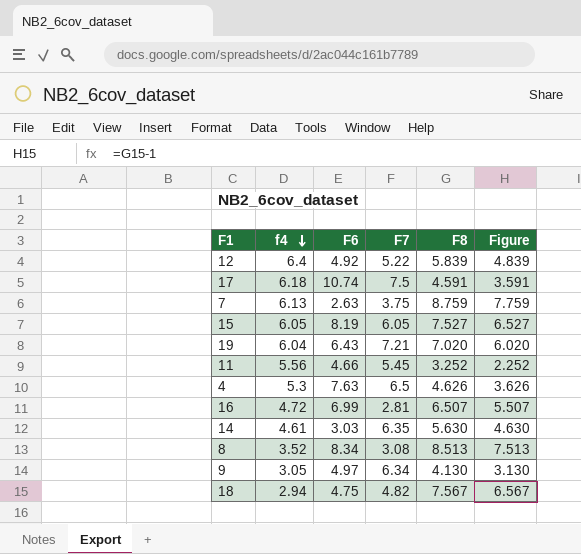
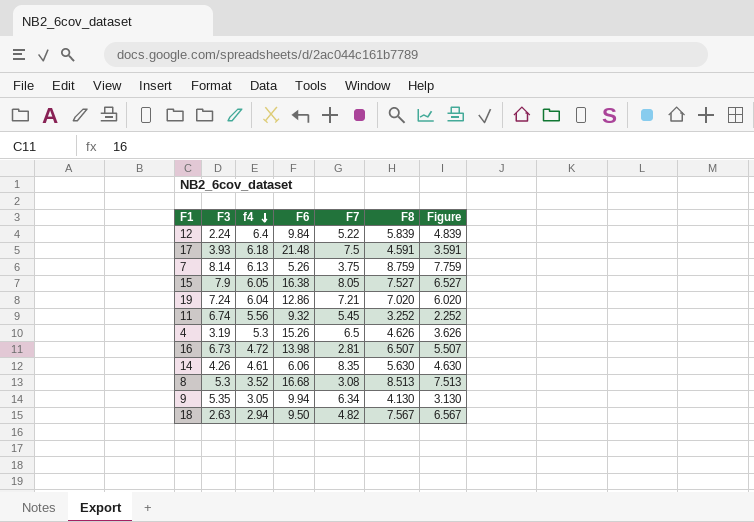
column F3 | position: none -> 2
12 | F6: 4.92 -> 9.84
17 | F6: 10.74 -> 21.48
7 | F6: 2.63 -> 5.26
15 | F6: 8.19 -> 16.38
15 | F7: 6.05 -> 8.05
19 | F6: 6.43 -> 12.86
11 | F6: 4.66 -> 9.32
4 | F6: 7.63 -> 15.26
16 | F6: 6.99 -> 13.98
14 | F6: 3.03 -> 6.06
14 | F7: 6.35 -> 8.35
8 | F6: 8.34 -> 16.68
9 | F6: 4.97 -> 9.94
18 | F6: 4.75 -> 9.50

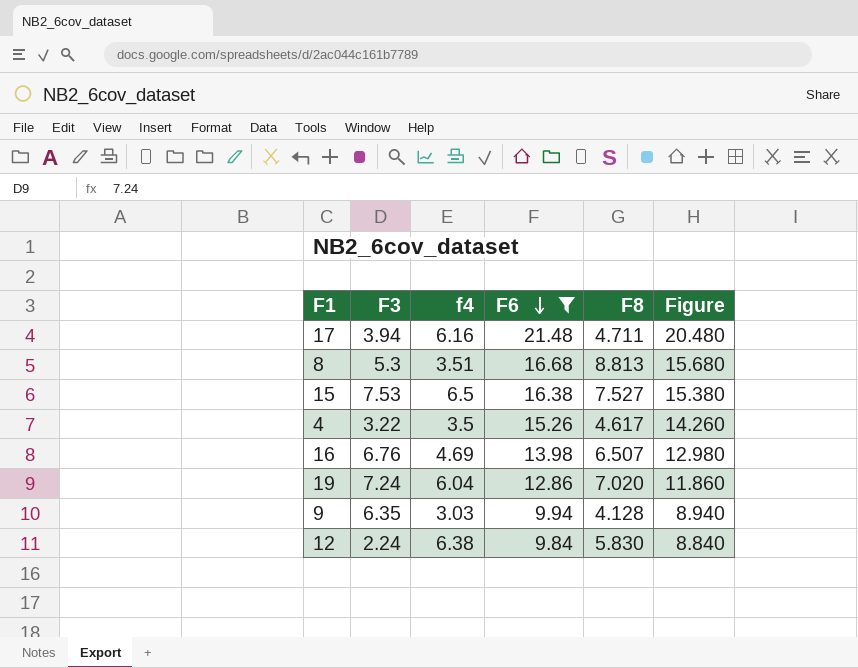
filter: none -> F6 >= 9.84
row order: f4 descending -> F6 descending
column F7 | position: 5 -> none
column Figure | formula: [F8] - 1 -> [F6] - 1
17 | F3: 3.93 -> 3.94
17 | f4: 6.18 -> 6.16
17 | F8: 4.591 -> 4.711
8 | f4: 3.52 -> 3.51
8 | F8: 8.513 -> 8.813
15 | F3: 7.9 -> 7.53
15 | f4: 6.05 -> 6.5
4 | F3: 3.19 -> 3.22
4 | f4: 5.3 -> 3.5
4 | F8: 4.626 -> 4.617
16 | F3: 6.73 -> 6.76
16 | f4: 4.72 -> 4.69
9 | F3: 5.35 -> 6.35
9 | f4: 3.05 -> 3.03
9 | F8: 4.130 -> 4.128
12 | f4: 6.4 -> 6.38
12 | F8: 5.839 -> 5.830

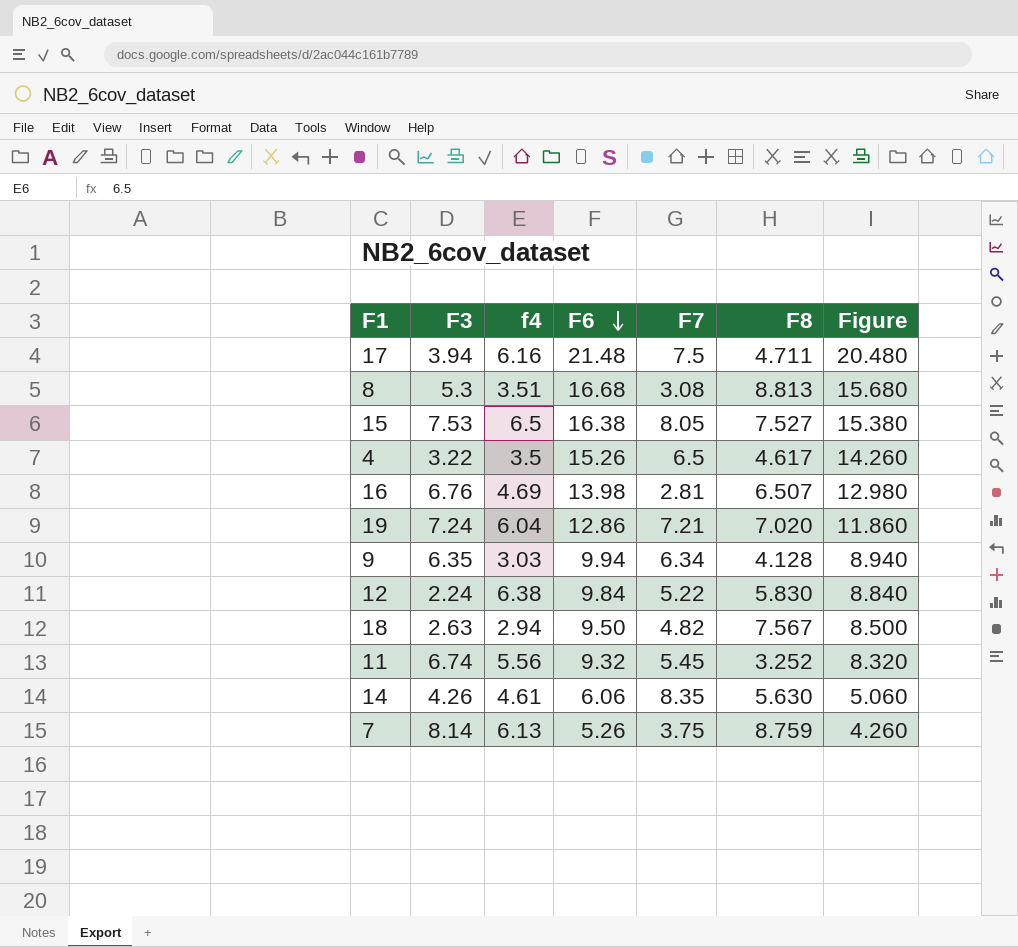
filter: F6 >= 9.84 -> none
column F7 | position: none -> 5

